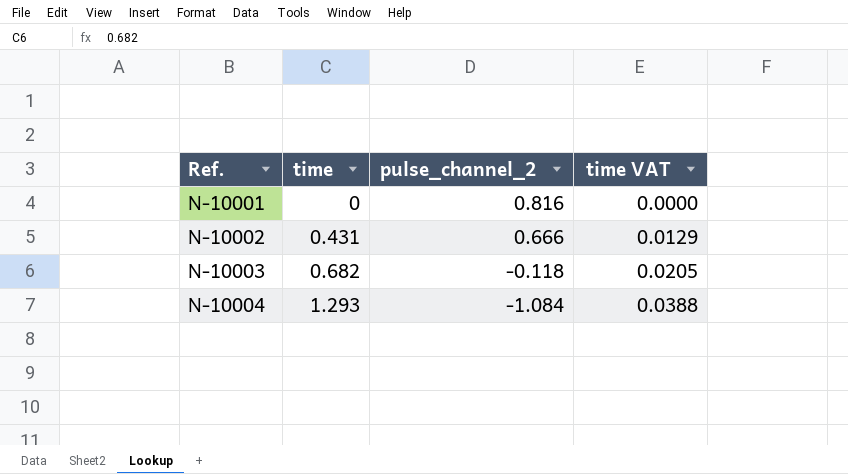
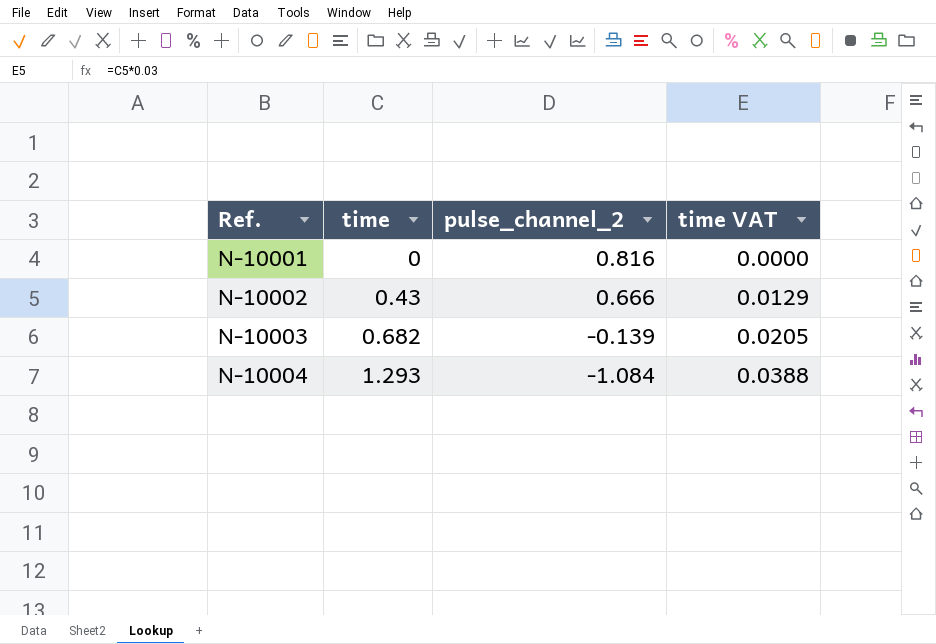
N-10002 | time: 0.431 -> 0.43
N-10003 | pulse_channel_2: -0.118 -> -0.139

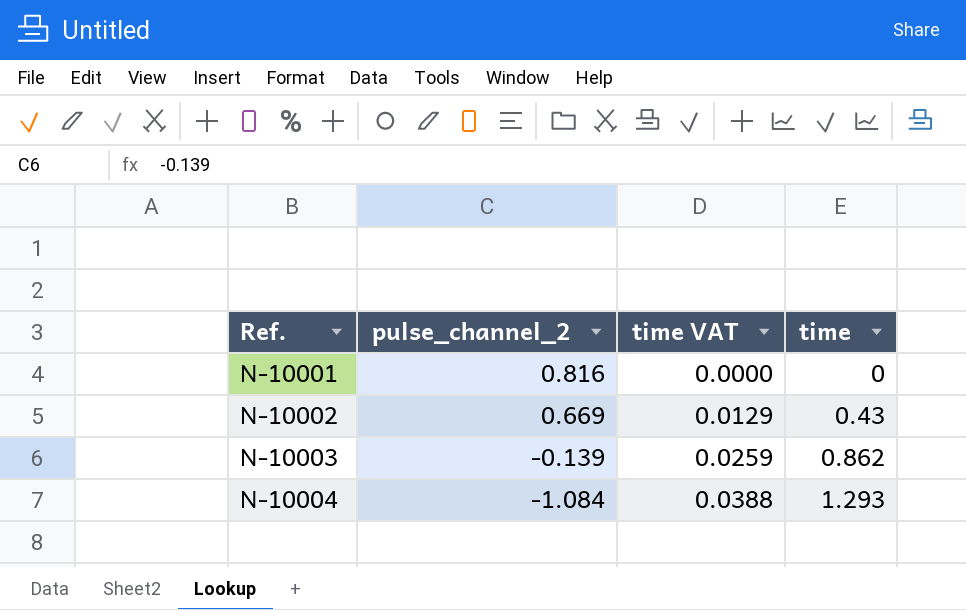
column time | position: 2 -> 4
N-10002 | pulse_channel_2: 0.666 -> 0.669
N-10003 | time VAT: 0.0205 -> 0.0259
N-10003 | time: 0.682 -> 0.862

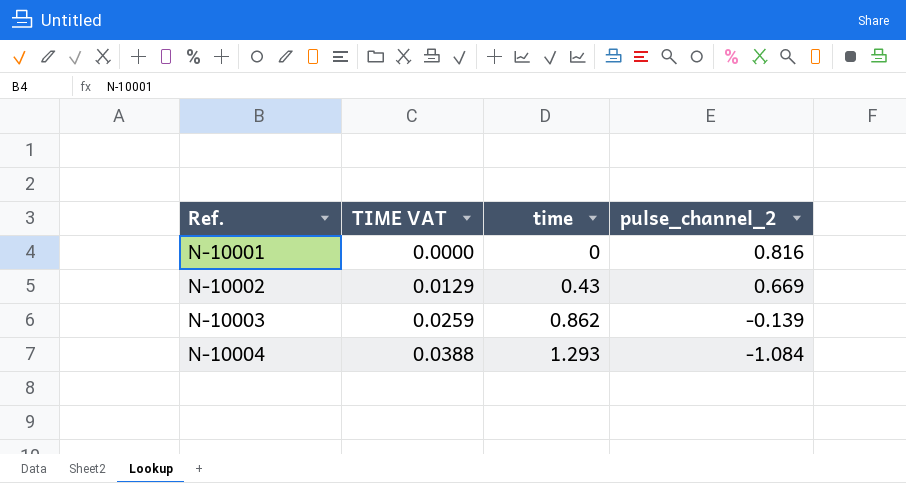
column name: time VAT -> TIME VAT
column pulse_channel_2 | position: 2 -> 4

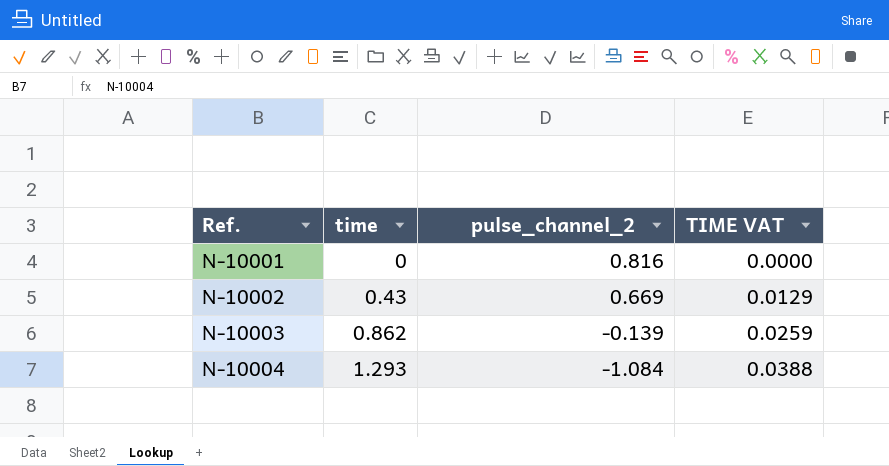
column TIME VAT | position: 2 -> 4

